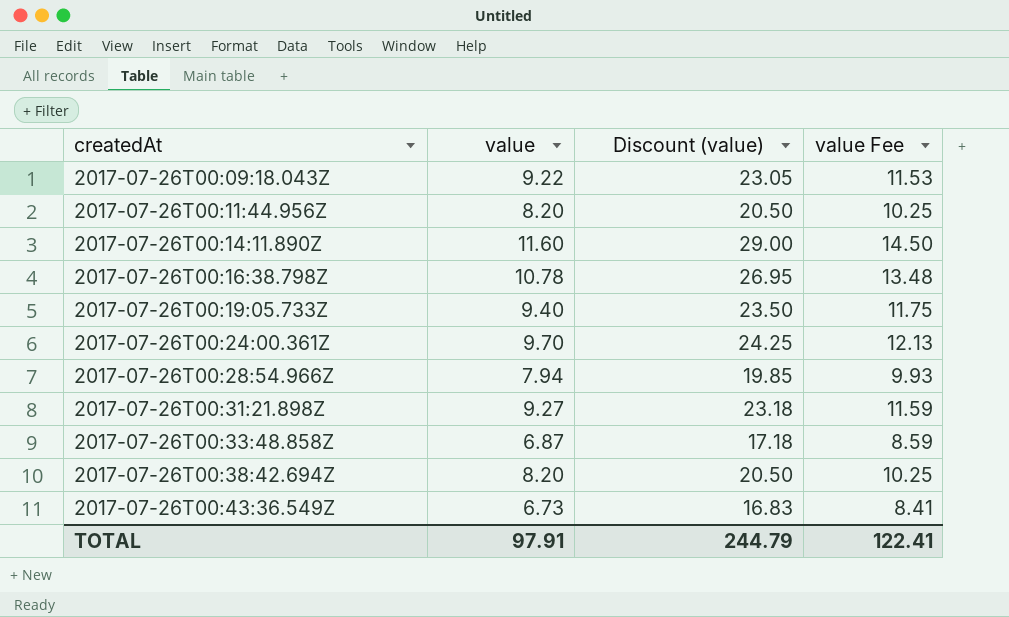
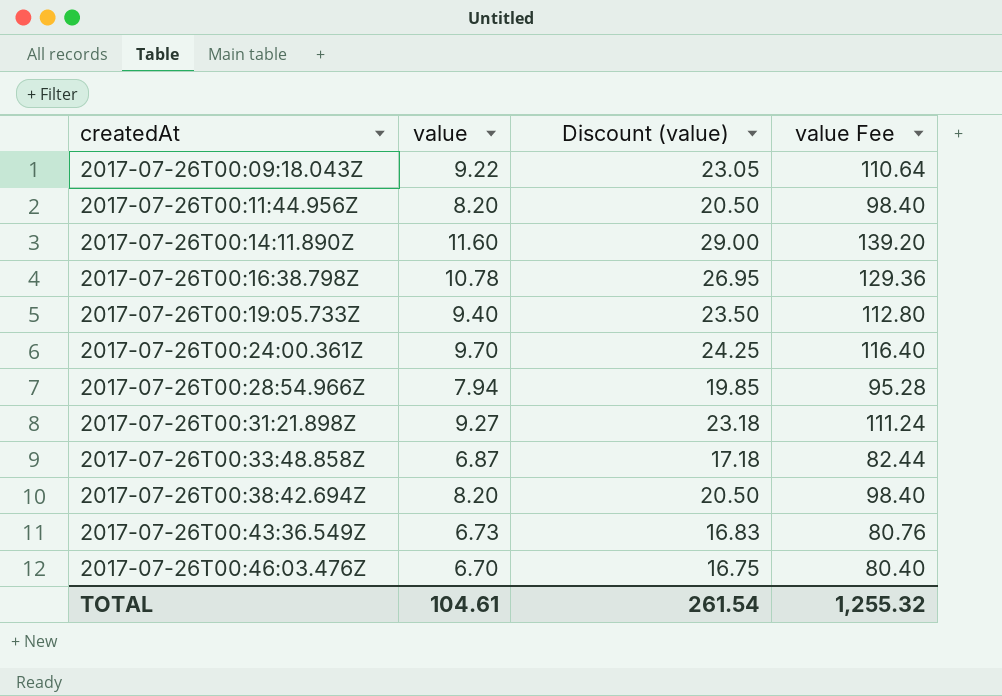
column value Fee | formula: [value] * 1.25 -> [value] * 12
row 2017-07-26T00:46:03.476Z: none -> 6.70 | 16.75 | 80.40
TOTAL | value: 97.91 -> 104.61
TOTAL | Discount (value): 244.79 -> 261.54
TOTAL | value Fee: 122.41 -> 1,255.32

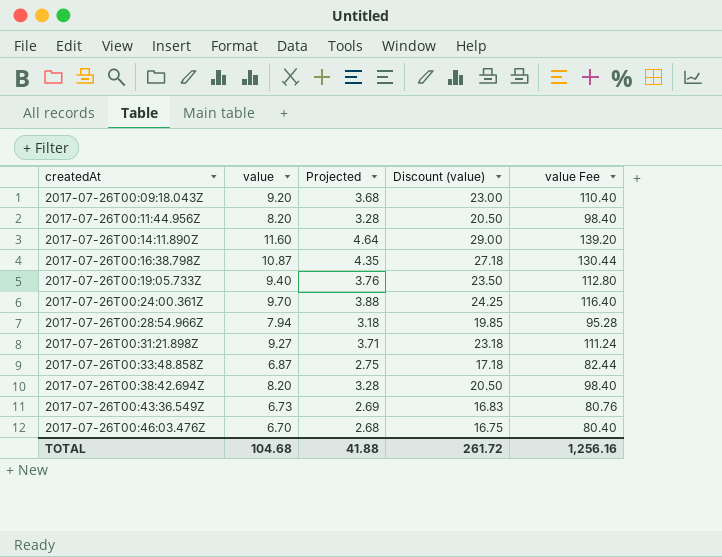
column Projected | formula: none -> [value] * 0.4
2017-07-26T00:09:18.043Z | value: 9.22 -> 9.20
2017-07-26T00:09:18.043Z | Discount (value): 23.05 -> 23.00
2017-07-26T00:09:18.043Z | value Fee: 110.64 -> 110.40
2017-07-26T00:16:38.798Z | value: 10.78 -> 10.87
2017-07-26T00:16:38.798Z | Discount (value): 26.95 -> 27.18
2017-07-26T00:16:38.798Z | value Fee: 129.36 -> 130.44
TOTAL | value: 104.61 -> 104.68
TOTAL | Discount (value): 261.54 -> 261.72
TOTAL | value Fee: 1,255.32 -> 1,256.16

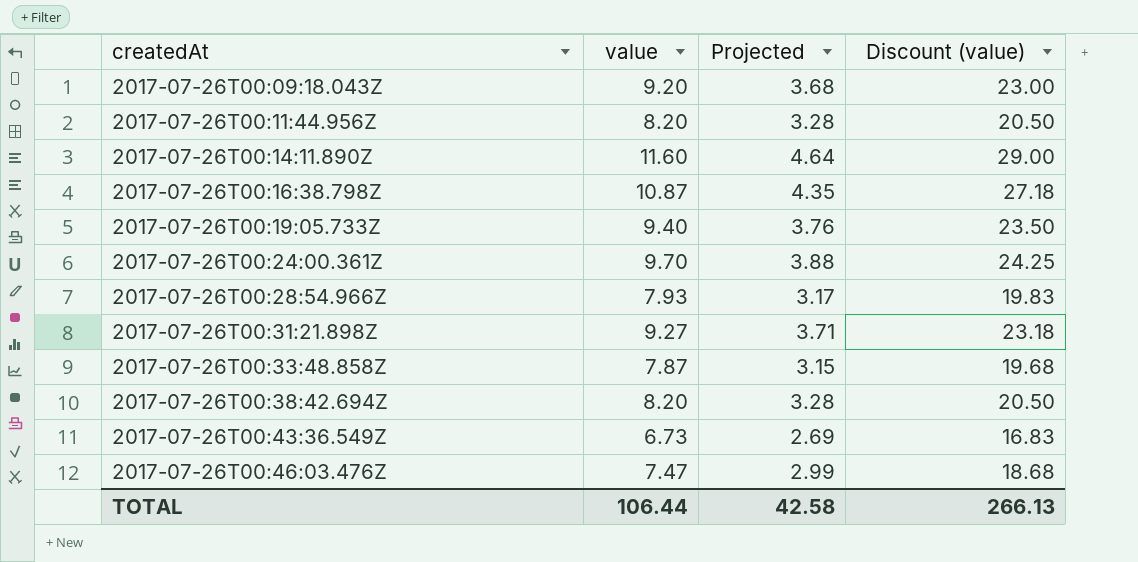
column value Fee | formula: [value] * 12 -> none
2017-07-26T00:28:54.966Z | value: 7.94 -> 7.93
2017-07-26T00:28:54.966Z | Projected: 3.18 -> 3.17
2017-07-26T00:28:54.966Z | Discount (value): 19.85 -> 19.83
2017-07-26T00:33:48.858Z | value: 6.87 -> 7.87
2017-07-26T00:33:48.858Z | Projected: 2.75 -> 3.15
2017-07-26T00:33:48.858Z | Discount (value): 17.18 -> 19.68
2017-07-26T00:46:03.476Z | value: 6.70 -> 7.47
2017-07-26T00:46:03.476Z | Projected: 2.68 -> 2.99
2017-07-26T00:46:03.476Z | Discount (value): 16.75 -> 18.68
TOTAL | value: 104.68 -> 106.44
TOTAL | Projected: 41.88 -> 42.58
TOTAL | Discount (value): 261.72 -> 266.13

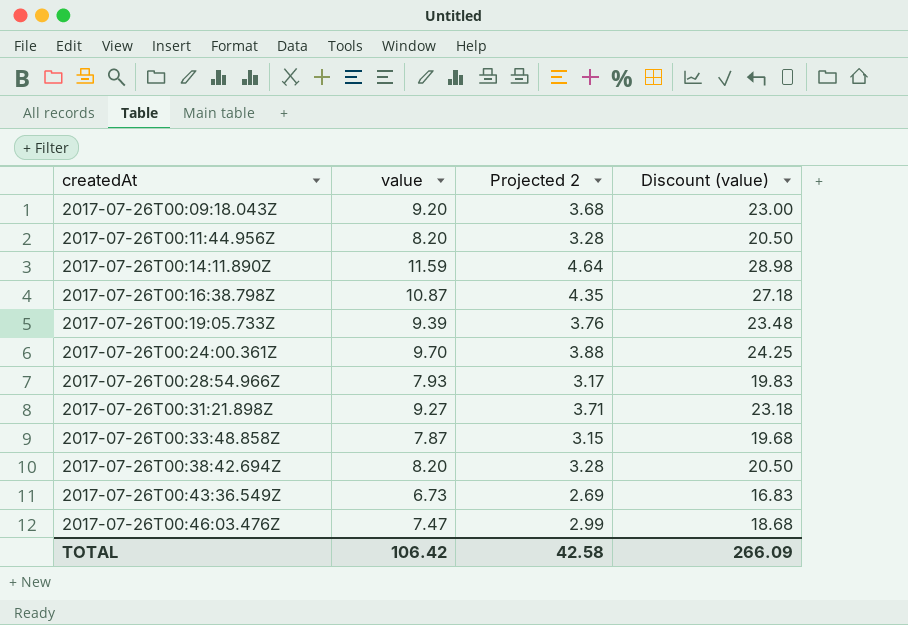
column name: Projected -> Projected 2
2017-07-26T00:14:11.890Z | value: 11.60 -> 11.59
2017-07-26T00:14:11.890Z | Discount (value): 29.00 -> 28.98
2017-07-26T00:19:05.733Z | value: 9.40 -> 9.39
2017-07-26T00:19:05.733Z | Discount (value): 23.50 -> 23.48
TOTAL | value: 106.44 -> 106.42
TOTAL | Discount (value): 266.13 -> 266.09

